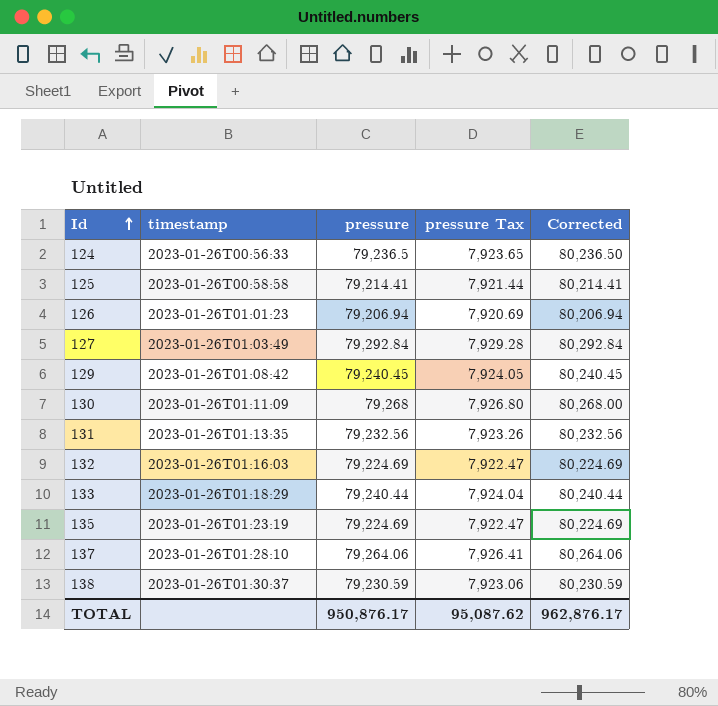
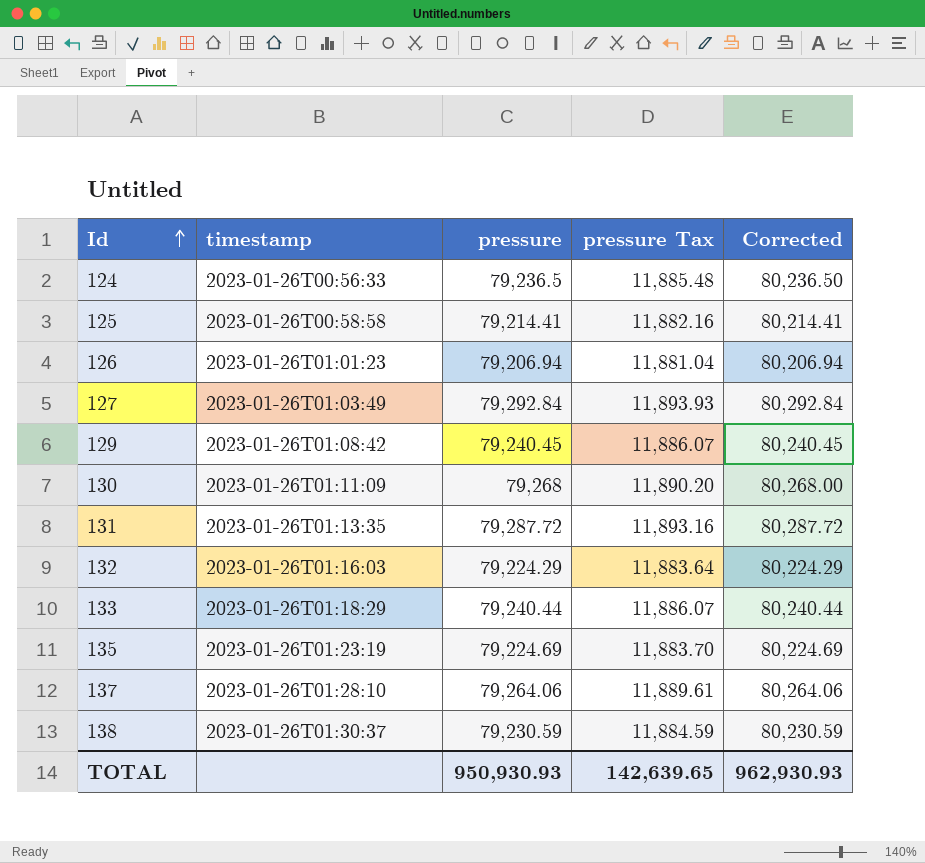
column pressure Tax | formula: [pressure] * 0.1 -> [pressure] * 0.15
131 | pressure: 79,232.56 -> 79,287.72
131 | Corrected: 80,232.56 -> 80,287.72
132 | pressure: 79,224.69 -> 79,224.29
132 | Corrected: 80,224.69 -> 80,224.29
TOTAL | pressure: 950,876.17 -> 950,930.93
TOTAL | pressure Tax: 95,087.62 -> 142,639.65
TOTAL | Corrected: 962,876.17 -> 962,930.93

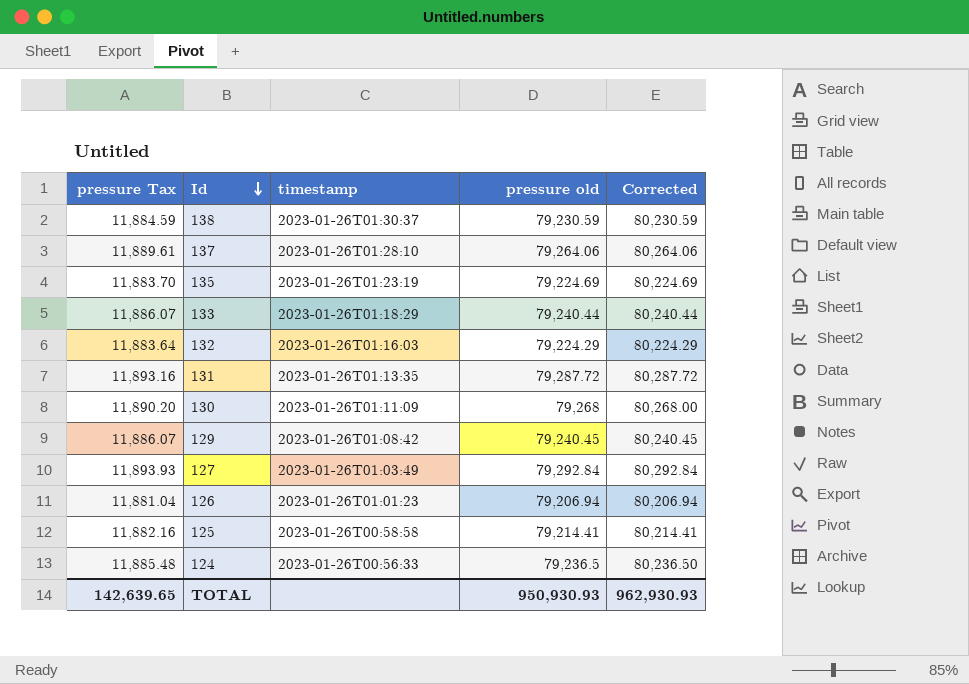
row order: Id ascending -> Id descending
column pressure Tax | position: 4 -> 1
column name: pressure -> pressure old

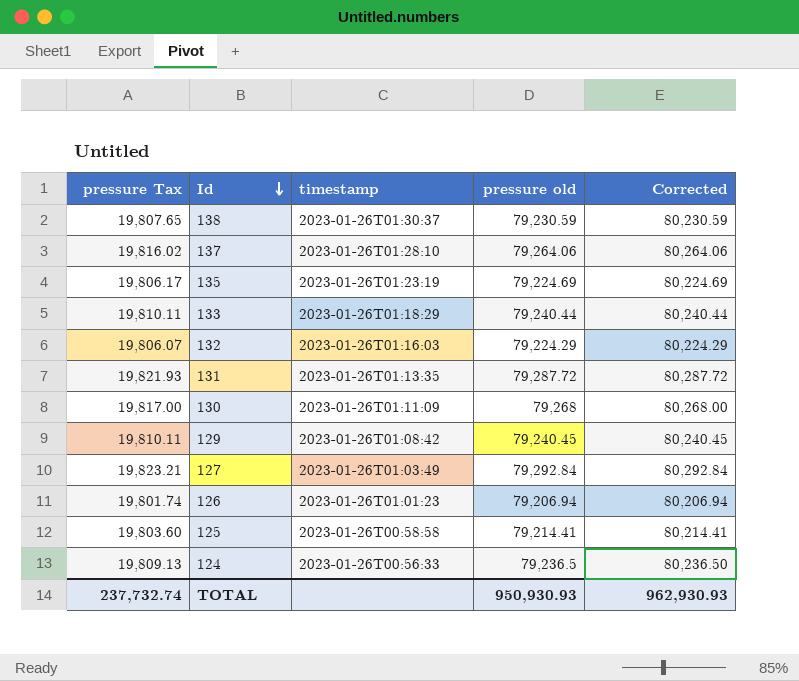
column pressure Tax | formula: [pressure old] * 0.15 -> [pressure old] * 0.25
TOTAL | pressure Tax: 142,639.65 -> 237,732.74

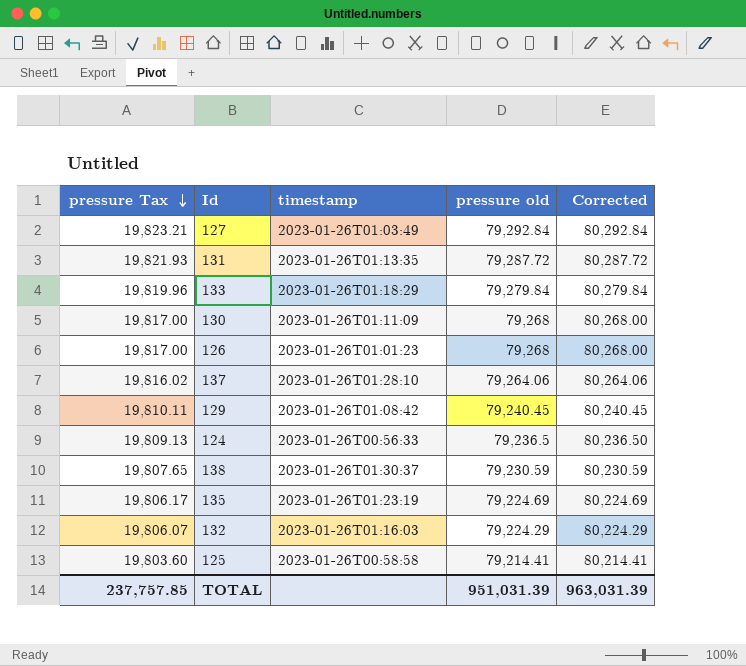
row order: Id descending -> pressure Tax descending
133 | pressure Tax: 19,810.11 -> 19,819.96
133 | pressure old: 79,240.44 -> 79,279.84
133 | Corrected: 80,240.44 -> 80,279.84
126 | pressure Tax: 19,801.74 -> 19,817.00
126 | pressure old: 79,206.94 -> 79,268
126 | Corrected: 80,206.94 -> 80,268.00
TOTAL | pressure Tax: 237,732.74 -> 237,757.85
TOTAL | pressure old: 950,930.93 -> 951,031.39
TOTAL | Corrected: 962,930.93 -> 963,031.39

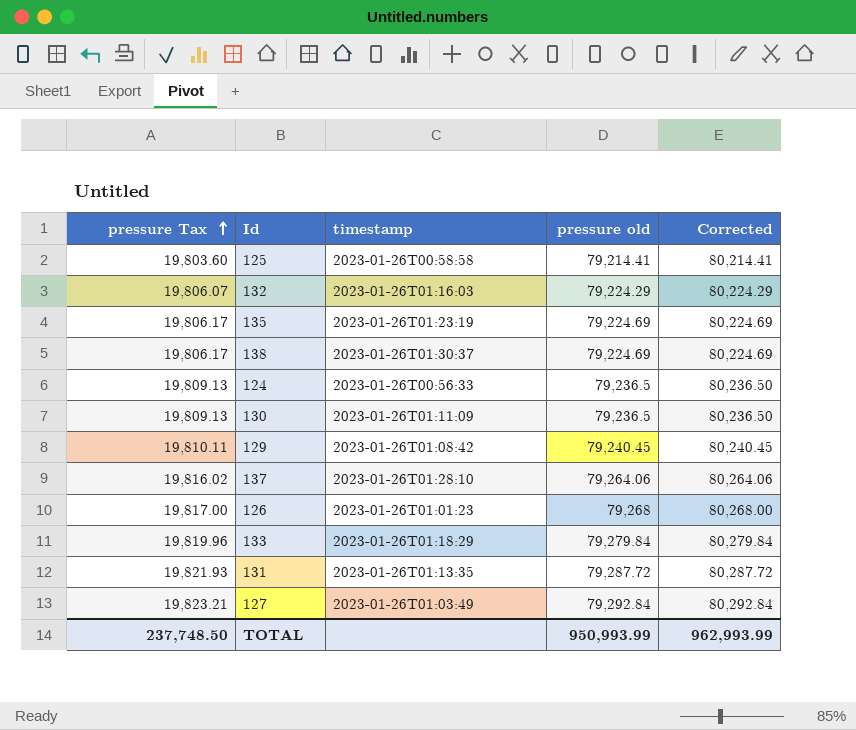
row order: pressure Tax descending -> pressure Tax ascending
138 | pressure Tax: 19,807.65 -> 19,806.17
138 | pressure old: 79,230.59 -> 79,224.69
138 | Corrected: 80,230.59 -> 80,224.69
130 | pressure Tax: 19,817.00 -> 19,809.13
130 | pressure old: 79,268 -> 79,236.5
130 | Corrected: 80,268.00 -> 80,236.50
TOTAL | pressure Tax: 237,757.85 -> 237,748.50
TOTAL | pressure old: 951,031.39 -> 950,993.99
TOTAL | Corrected: 963,031.39 -> 962,993.99

